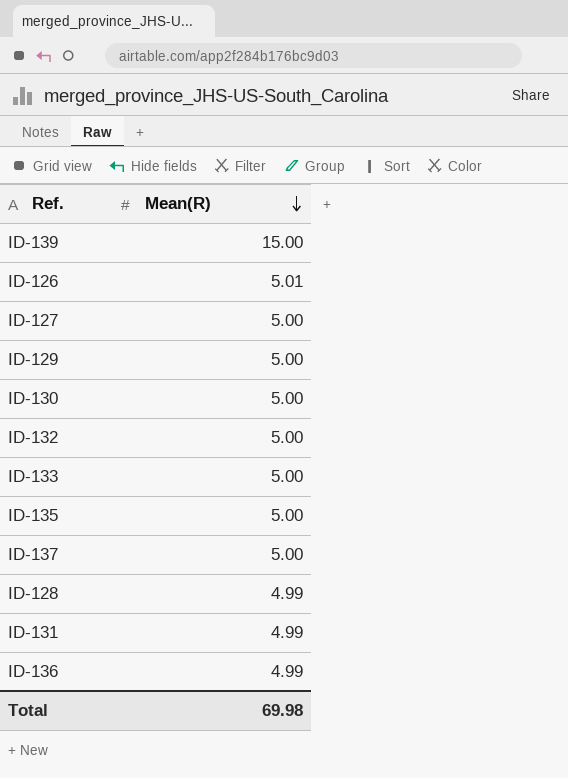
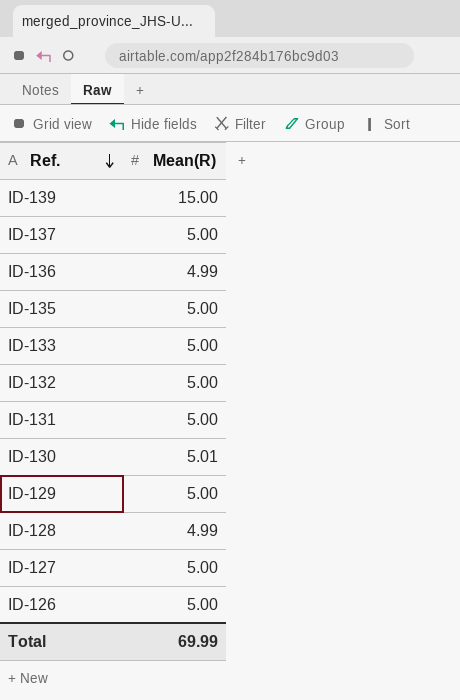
row order: Mean(R) descending -> Ref. descending
ID-131 | Mean(R): 4.99 -> 5.00
ID-130 | Mean(R): 5.00 -> 5.01
ID-126 | Mean(R): 5.01 -> 5.00
Total | Mean(R): 69.98 -> 69.99

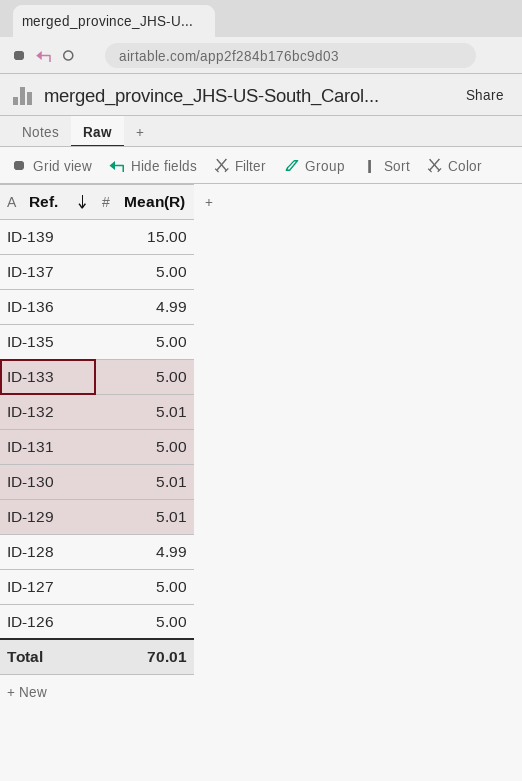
ID-132 | Mean(R): 5.00 -> 5.01
ID-129 | Mean(R): 5.00 -> 5.01
Total | Mean(R): 69.99 -> 70.01

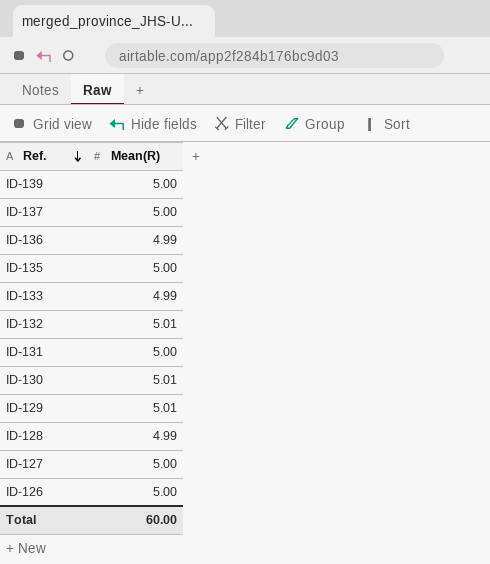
ID-139 | Mean(R): 15.00 -> 5.00
ID-133 | Mean(R): 5.00 -> 4.99
Total | Mean(R): 70.01 -> 60.00

